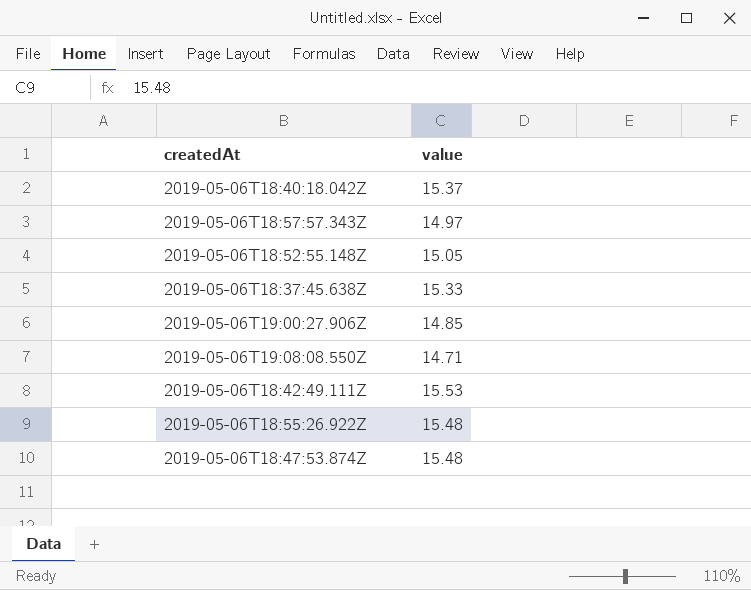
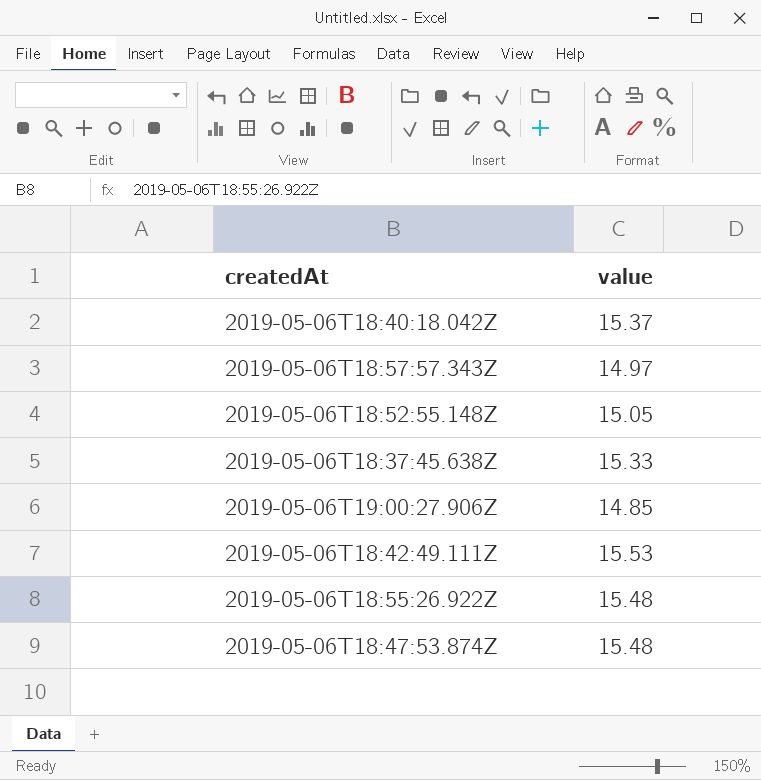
row 2019-05-06T19:08:08.550Z: 14.71 -> none

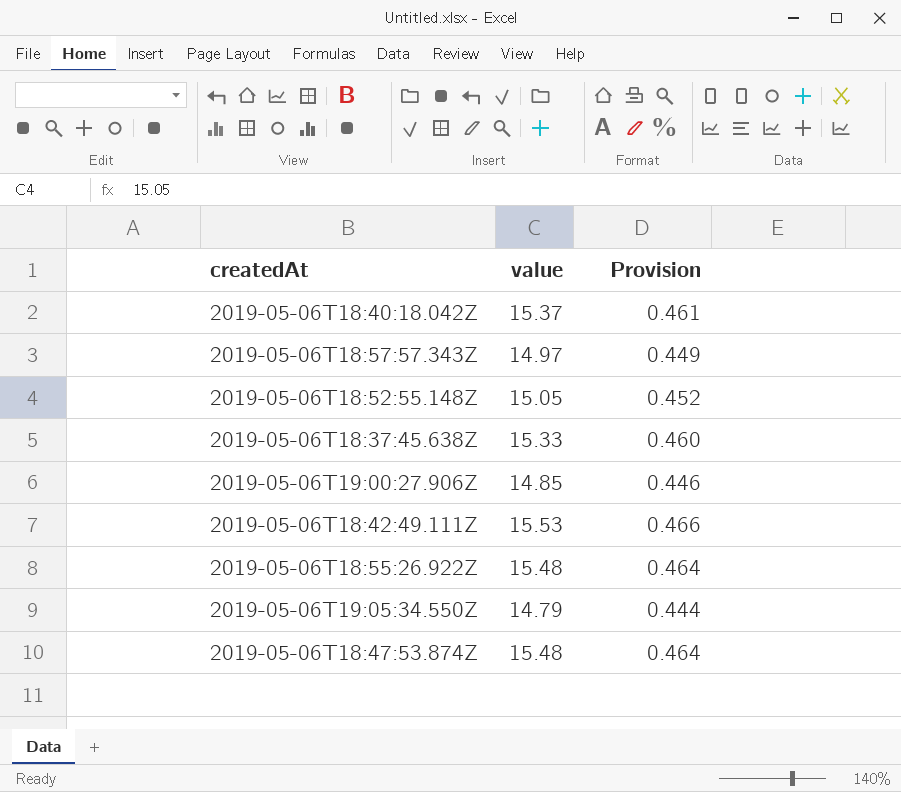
column Provision | formula: none -> [value] * 0.03
row 2019-05-06T19:05:34.550Z: none -> 14.79 | 0.444

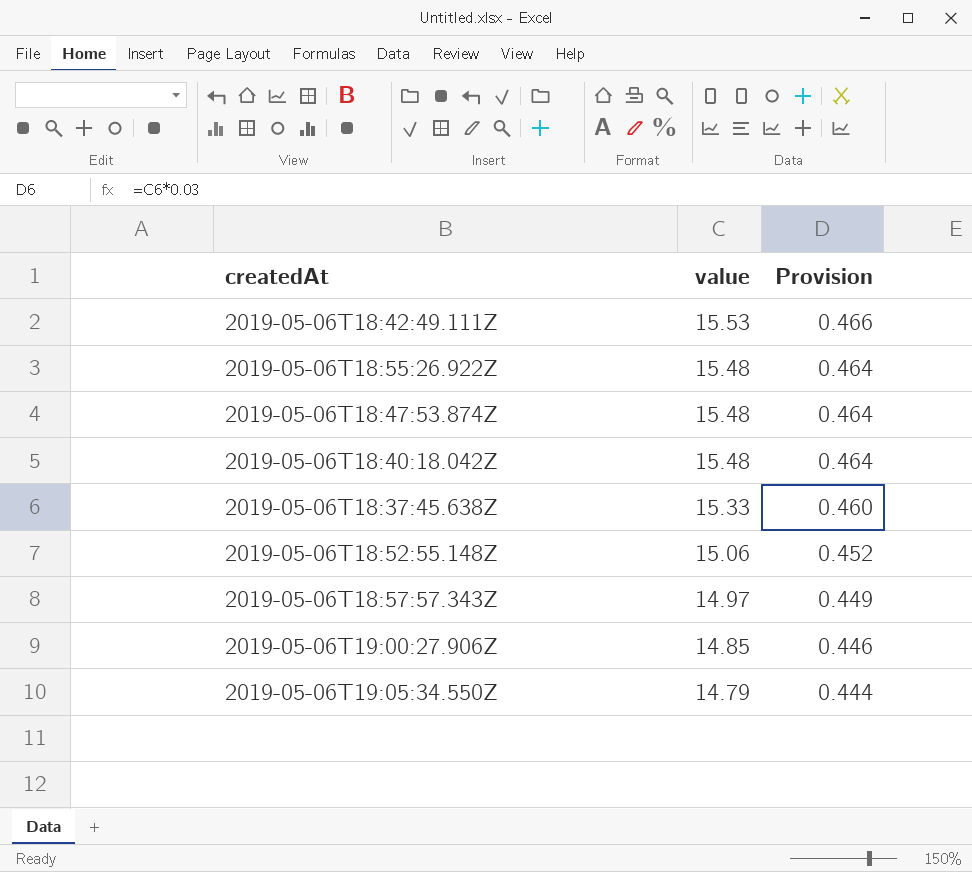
row order: none -> value descending
2019-05-06T18:40:18.042Z | value: 15.37 -> 15.48
2019-05-06T18:40:18.042Z | Provision: 0.461 -> 0.464
2019-05-06T18:52:55.148Z | value: 15.05 -> 15.06

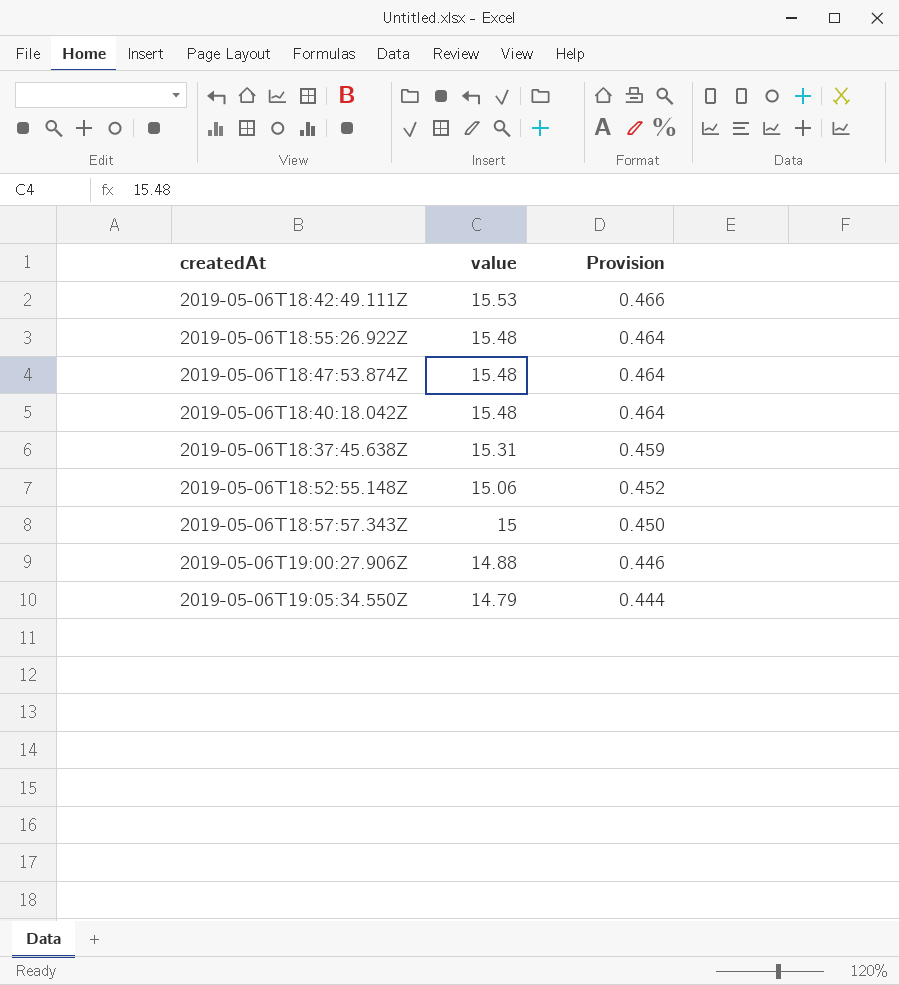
2019-05-06T18:37:45.638Z | value: 15.33 -> 15.31
2019-05-06T18:37:45.638Z | Provision: 0.460 -> 0.459
2019-05-06T18:57:57.343Z | value: 14.97 -> 15
2019-05-06T18:57:57.343Z | Provision: 0.449 -> 0.450
2019-05-06T19:00:27.906Z | value: 14.85 -> 14.88

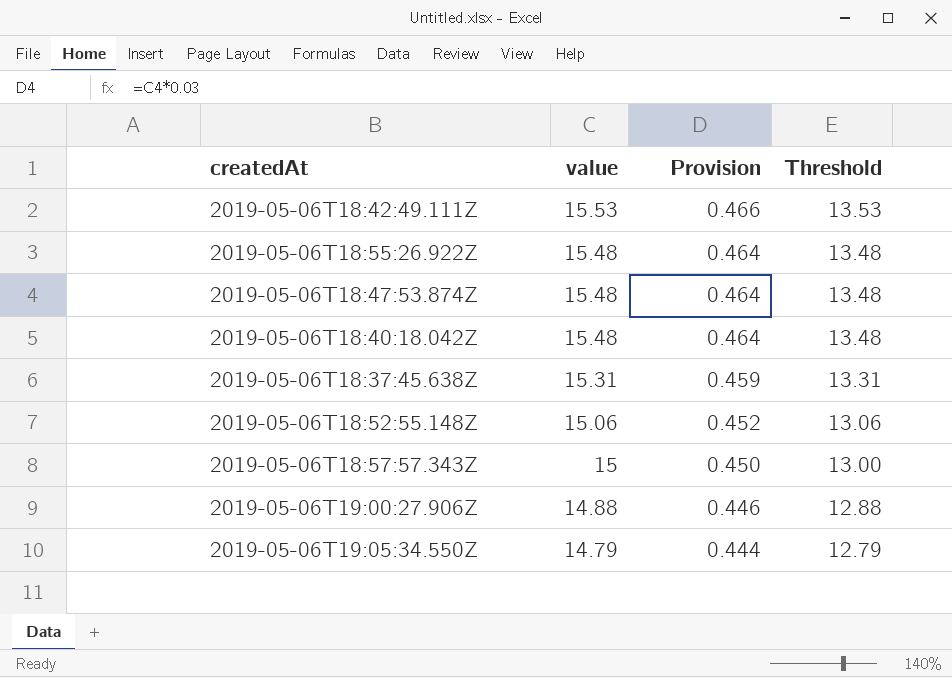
column Threshold | formula: none -> [value] - 2

